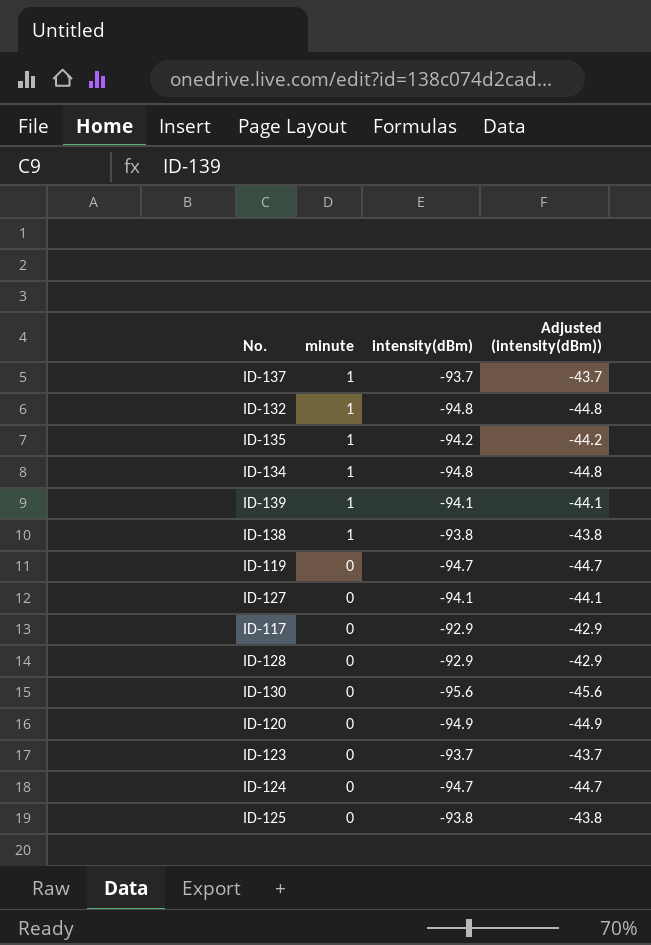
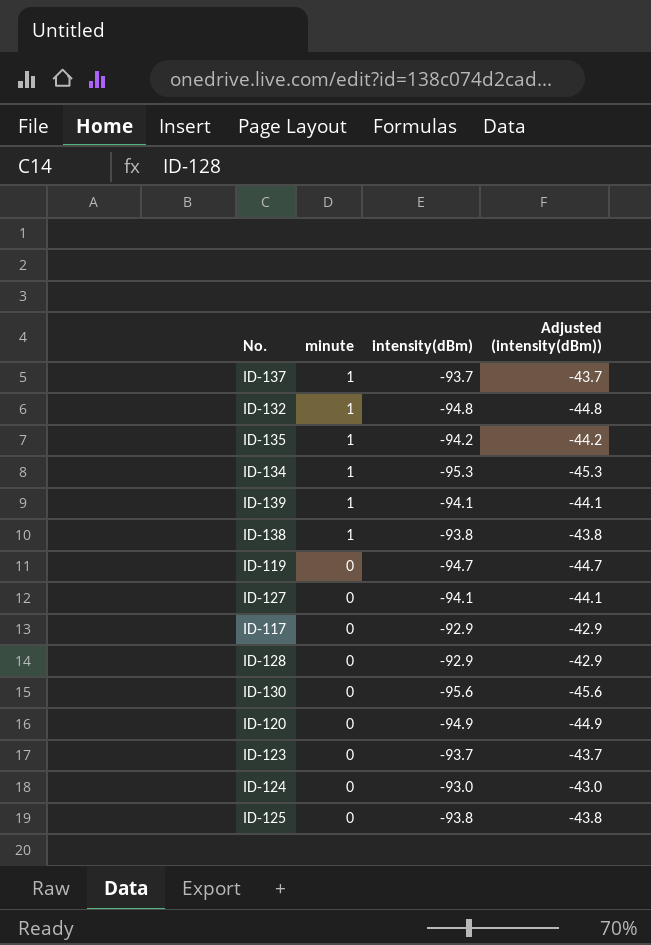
ID-134 | intensity(dBm): -94.8 -> -95.3
ID-134 | Adjusted (intensity(dBm)): -44.8 -> -45.3
ID-124 | intensity(dBm): -94.7 -> -93.0
ID-124 | Adjusted (intensity(dBm)): -44.7 -> -43.0

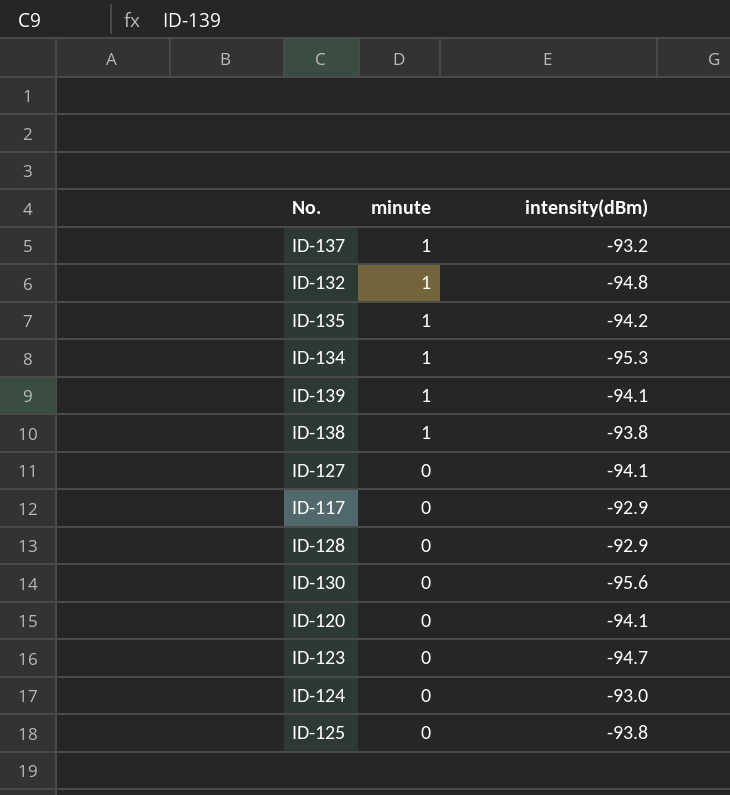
column Adjusted (intensity(dBm)) | formula: [intensity(dBm)] + 50 -> none
row ID-119: 0 | -94.7 | -44.7 -> none
ID-137 | intensity(dBm): -93.7 -> -93.2
ID-120 | intensity(dBm): -94.9 -> -94.1
ID-123 | intensity(dBm): -93.7 -> -94.7

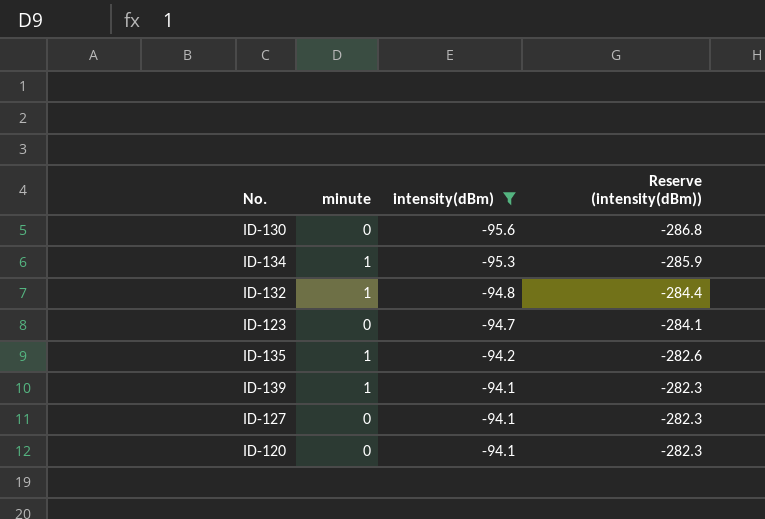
filter: none -> intensity(dBm) <= -94.1
row order: minute descending -> intensity(dBm) ascending
column Reserve (intensity(dBm)) | formula: none -> [intensity(dBm)] * 3

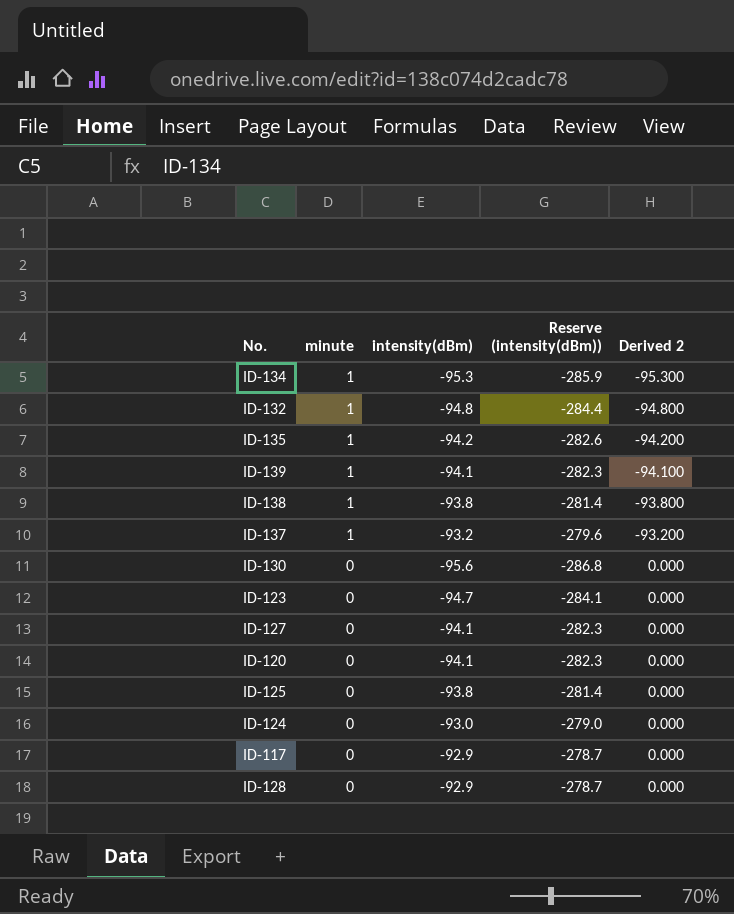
filter: intensity(dBm) <= -94.1 -> none
row order: intensity(dBm) ascending -> minute descending
column Derived 2 | formula: none -> [minute] * [intensity(dBm)]

